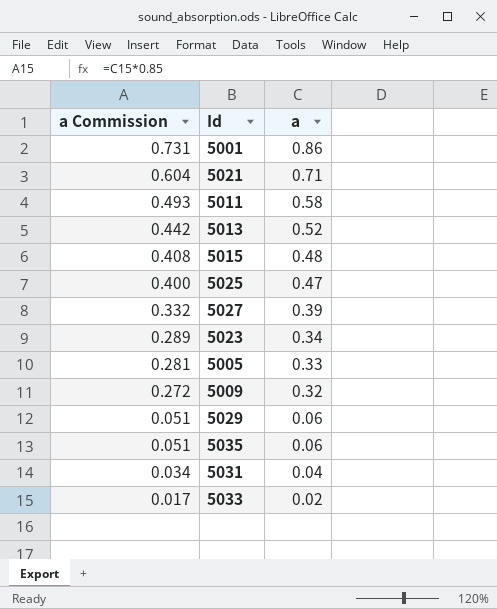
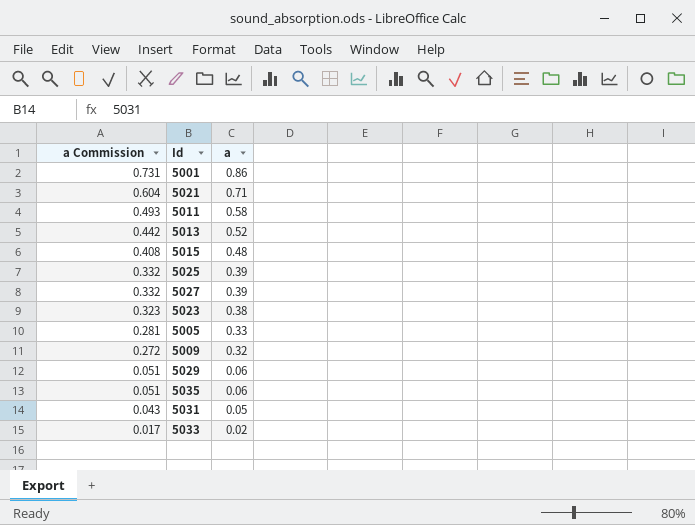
5025 | a Commission: 0.400 -> 0.332
5025 | a: 0.47 -> 0.39
5023 | a Commission: 0.289 -> 0.323
5023 | a: 0.34 -> 0.38
5031 | a Commission: 0.034 -> 0.043
5031 | a: 0.04 -> 0.05

